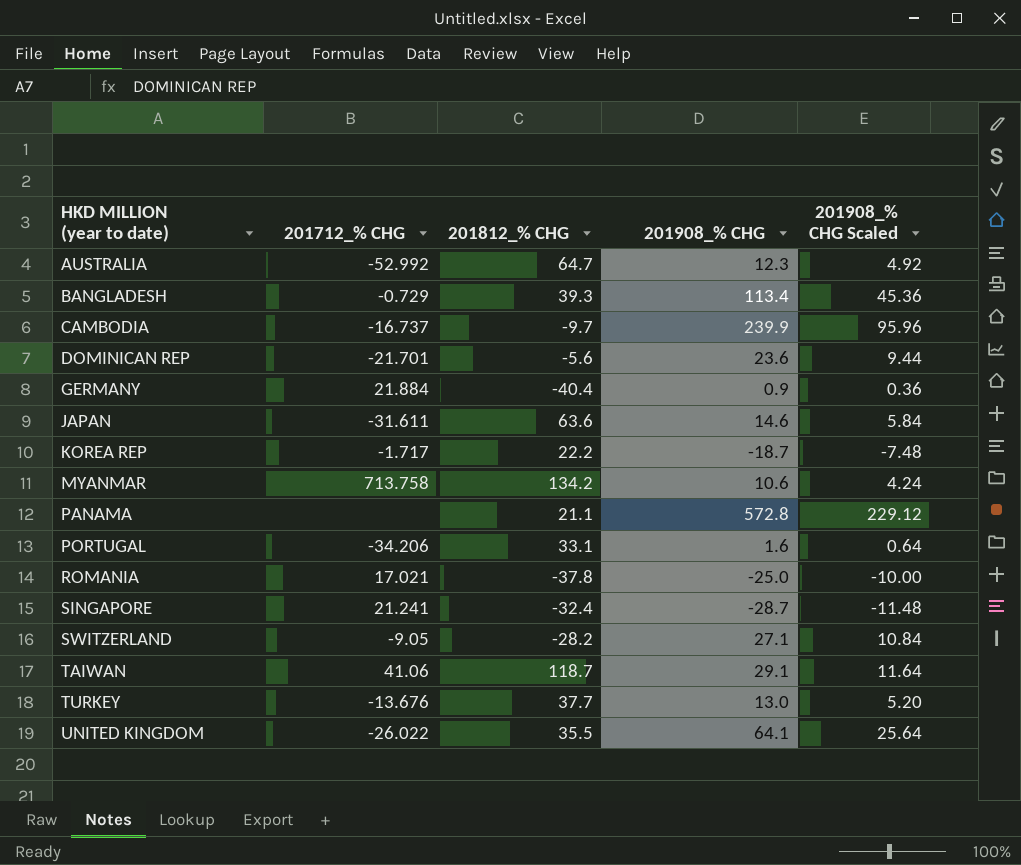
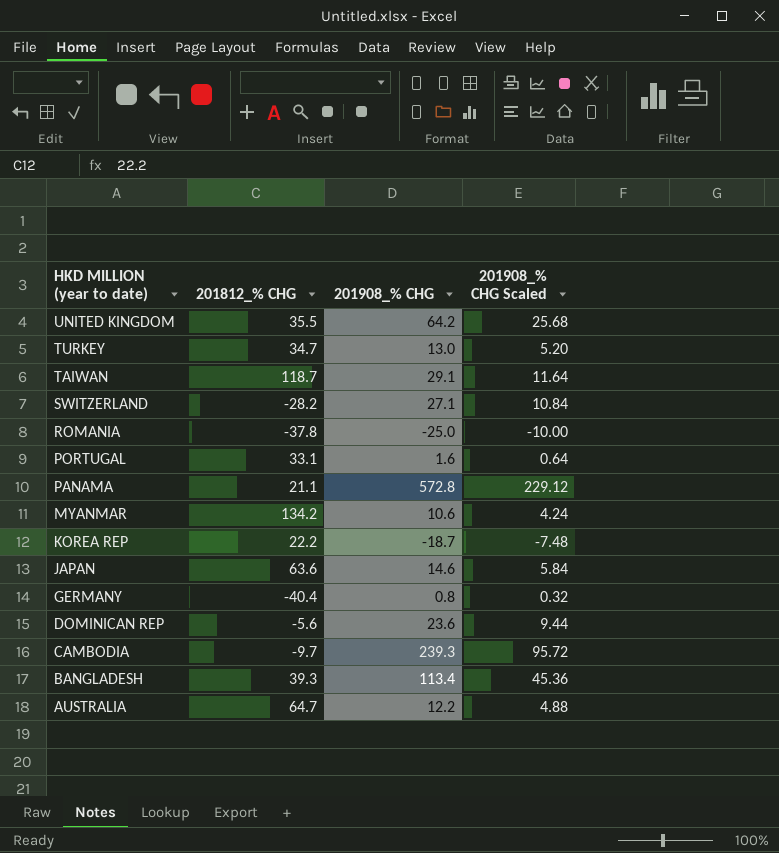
row order: HKD MILLION (year to date) ascending -> HKD MILLION (year to date) descending
column 201712_% CHG | position: 2 -> none
row SINGAPORE: 21.241 | -32.4 | -28.7 | -11.48 -> none
UNITED KINGDOM | 201908_% CHG: 64.1 -> 64.2
UNITED KINGDOM | 201908_% CHG Scaled: 25.64 -> 25.68
TURKEY | 201812_% CHG: 37.7 -> 34.7
GERMANY | 201908_% CHG: 0.9 -> 0.8
GERMANY | 201908_% CHG Scaled: 0.36 -> 0.32
CAMBODIA | 201908_% CHG: 239.9 -> 239.3
CAMBODIA | 201908_% CHG Scaled: 95.96 -> 95.72
AUSTRALIA | 201908_% CHG: 12.3 -> 12.2
AUSTRALIA | 201908_% CHG Scaled: 4.92 -> 4.88

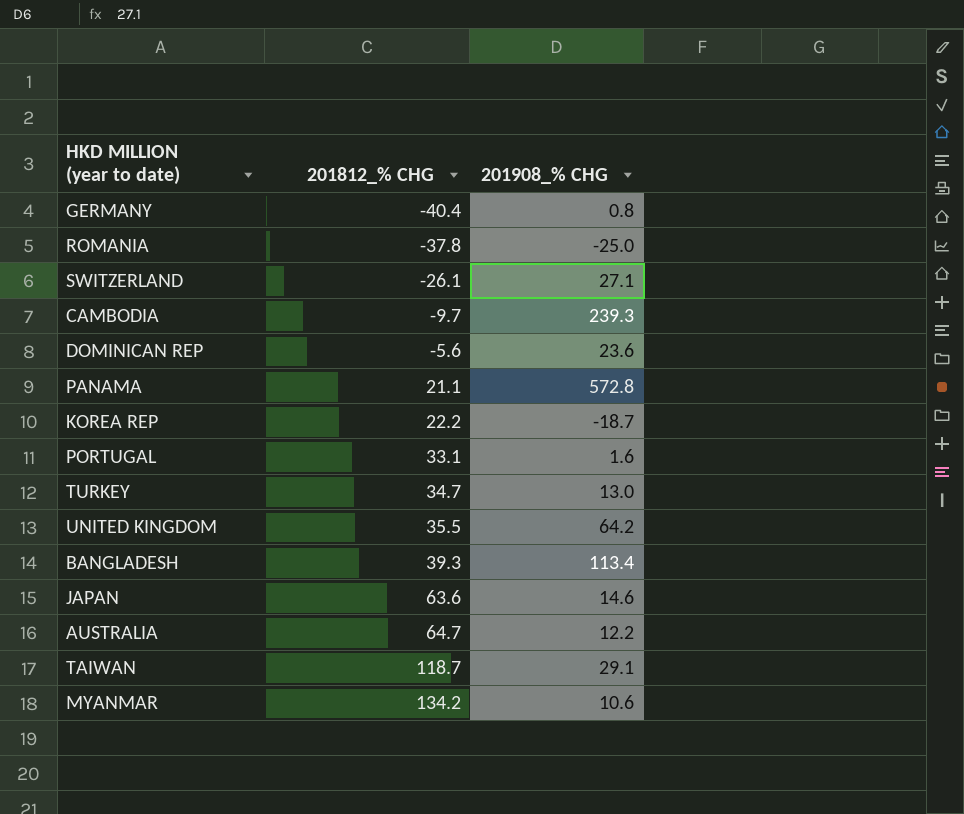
row order: HKD MILLION (year to date) descending -> 201812_% CHG ascending
column 201908_% CHG Scaled | formula: [201908_% CHG] * 0.4 -> none
SWITZERLAND | 201812_% CHG: -28.2 -> -26.1

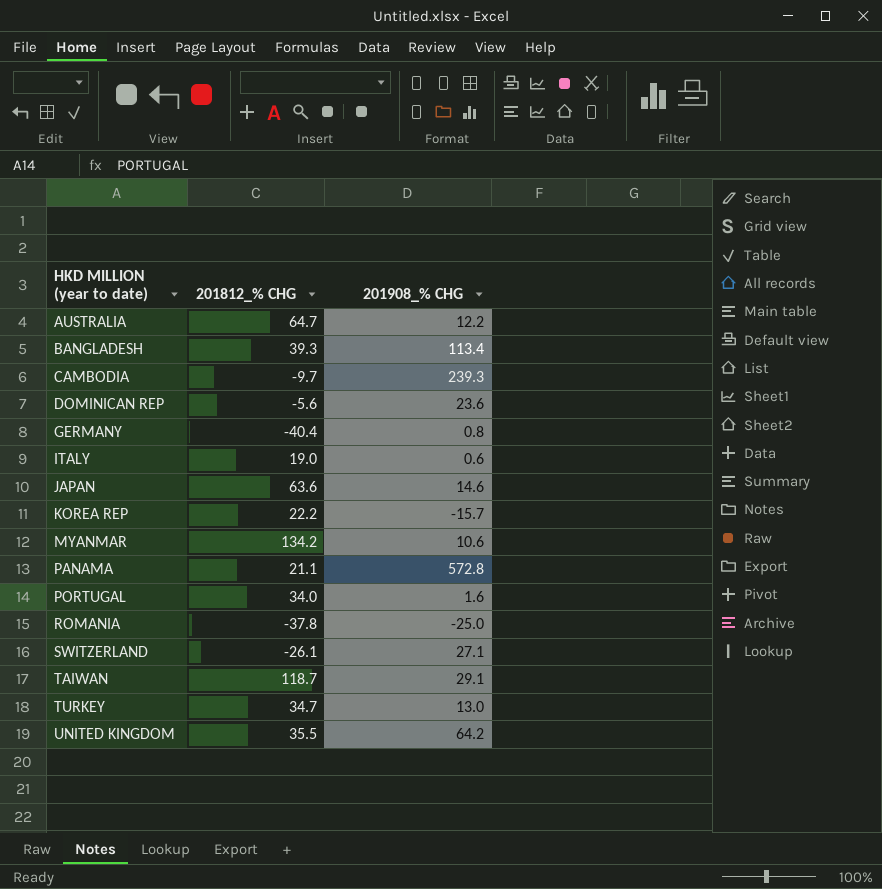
row order: 201812_% CHG ascending -> HKD MILLION (year to date) ascending
row ITALY: none -> 19.0 | 0.6
KOREA REP | 201908_% CHG: -18.7 -> -15.7
PORTUGAL | 201812_% CHG: 33.1 -> 34.0

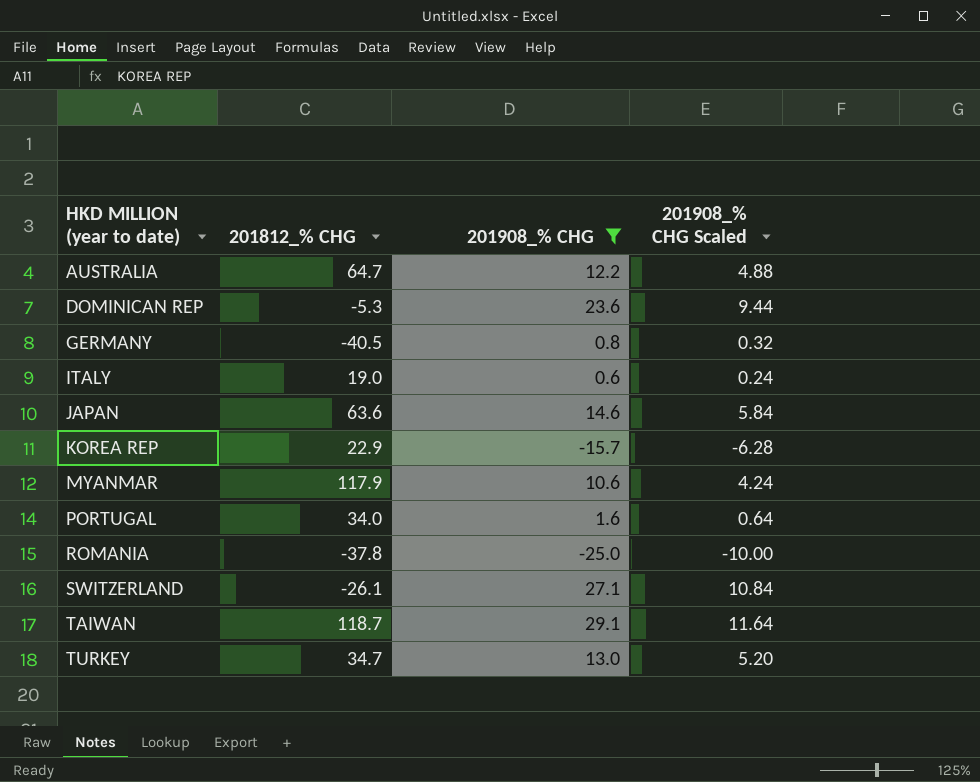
filter: none -> 201908_% CHG <= 29.1
column 201908_% CHG Scaled | formula: none -> [201908_% CHG] * 0.4
DOMINICAN REP | 201812_% CHG: -5.6 -> -5.3
GERMANY | 201812_% CHG: -40.4 -> -40.5
KOREA REP | 201812_% CHG: 22.2 -> 22.9
MYANMAR | 201812_% CHG: 134.2 -> 117.9

